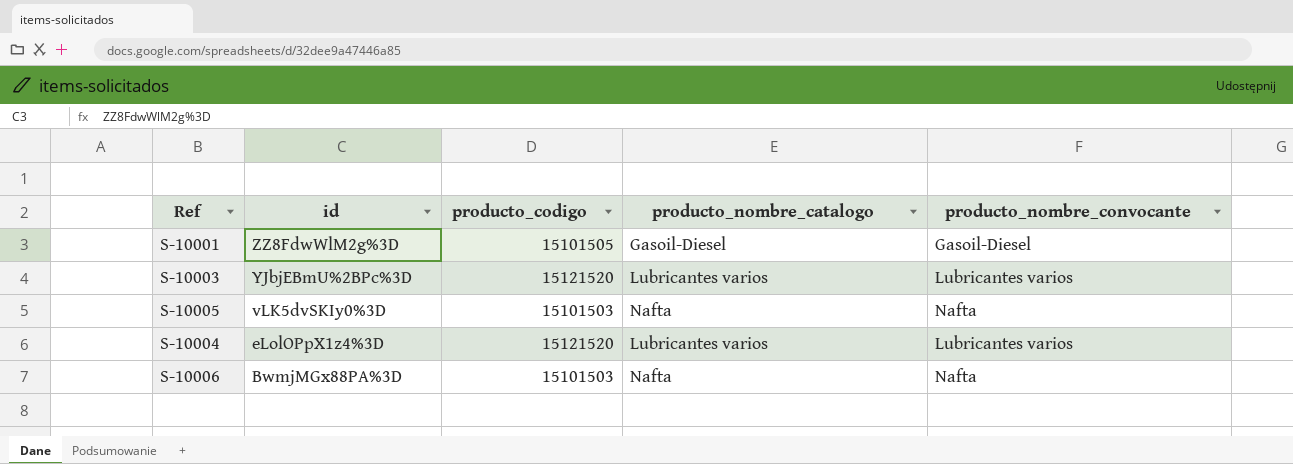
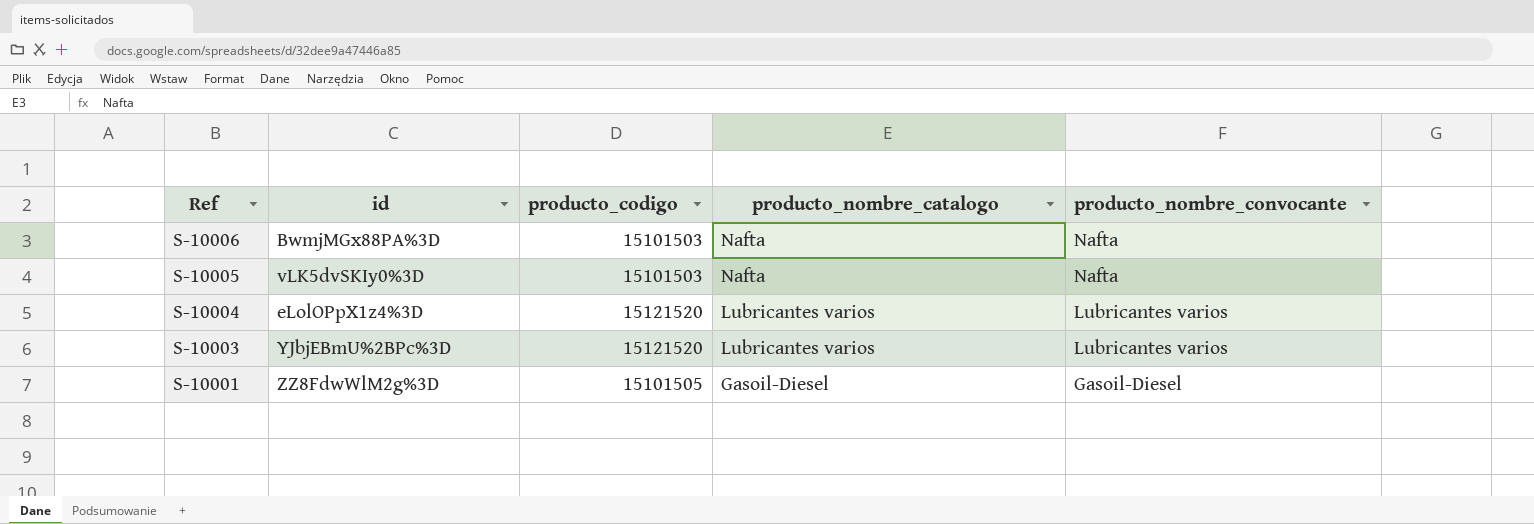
row order: id descending -> Ref descending

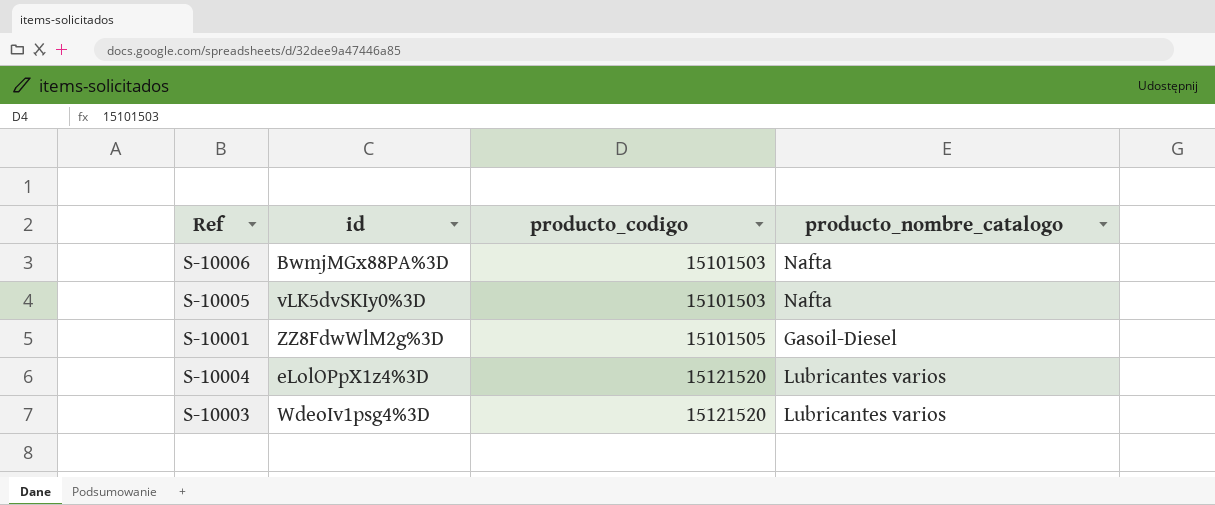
row order: Ref descending -> producto_codigo ascending
column producto_nombre_convocante | position: 5 -> none
S-10003 | id: YJbjEBmU%2BPc%3D -> WdeoIv1psg4%3D

